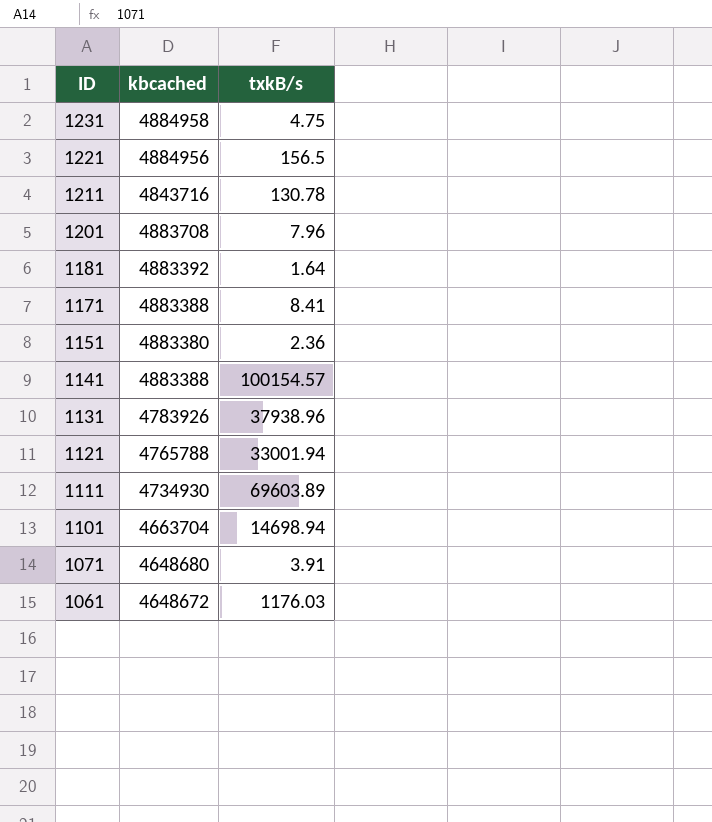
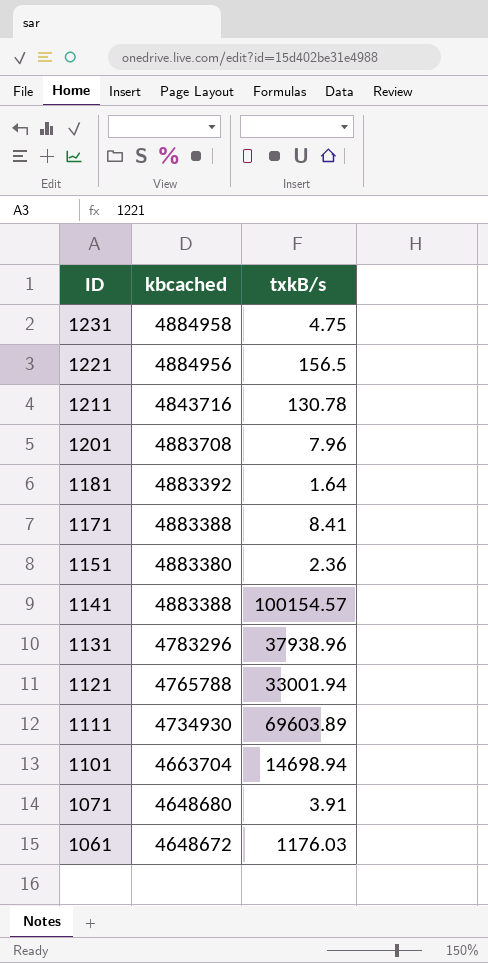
1131 | kbcached: 4783926 -> 4783296

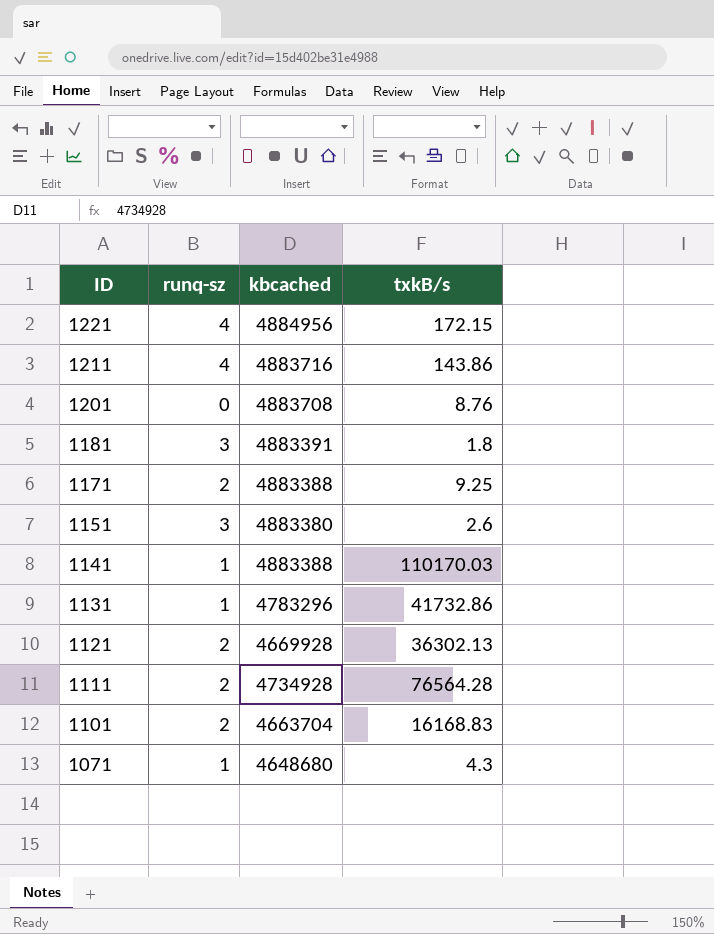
column runq-sz | position: none -> 2
row 1231: 4884958 | 4.75 -> none
row 1061: 4648672 | 1176.03 -> none
1221 | txkB/s: 156.5 -> 172.15
1211 | kbcached: 4843716 -> 4883716
1211 | txkB/s: 130.78 -> 143.86
1201 | txkB/s: 7.96 -> 8.76
1181 | kbcached: 4883392 -> 4883391
1181 | txkB/s: 1.64 -> 1.8
1171 | txkB/s: 8.41 -> 9.25
1151 | txkB/s: 2.36 -> 2.6
1141 | txkB/s: 100154.57 -> 110170.03
1131 | txkB/s: 37938.96 -> 41732.86
1121 | kbcached: 4765788 -> 4669928
1121 | txkB/s: 33001.94 -> 36302.13
1111 | kbcached: 4734930 -> 4734928
1111 | txkB/s: 69603.89 -> 76564.28
1101 | txkB/s: 14698.94 -> 16168.83
1071 | txkB/s: 3.91 -> 4.3

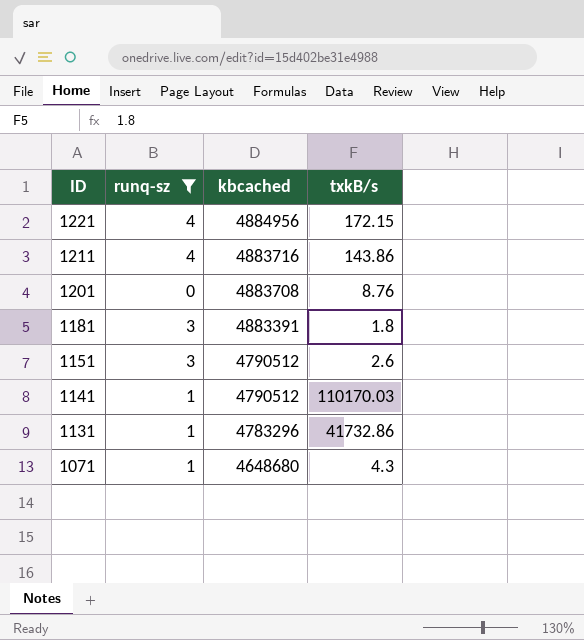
filter: none -> runq-sz != 2
1151 | kbcached: 4883380 -> 4790512
1141 | kbcached: 4883388 -> 4790512

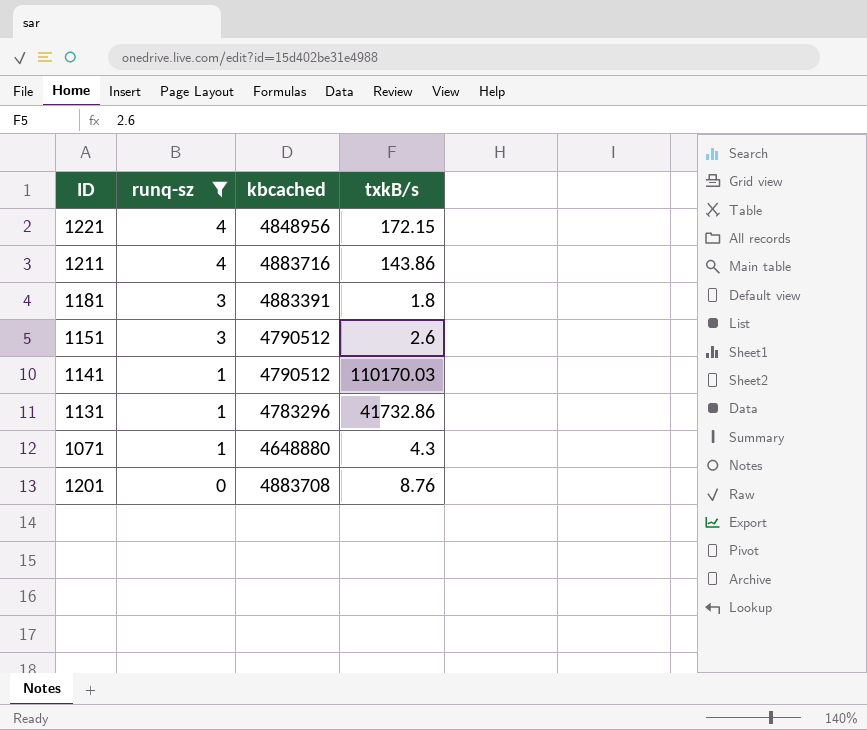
row order: ID descending -> runq-sz descending
1221 | kbcached: 4884956 -> 4848956
1071 | kbcached: 4648680 -> 4648880

